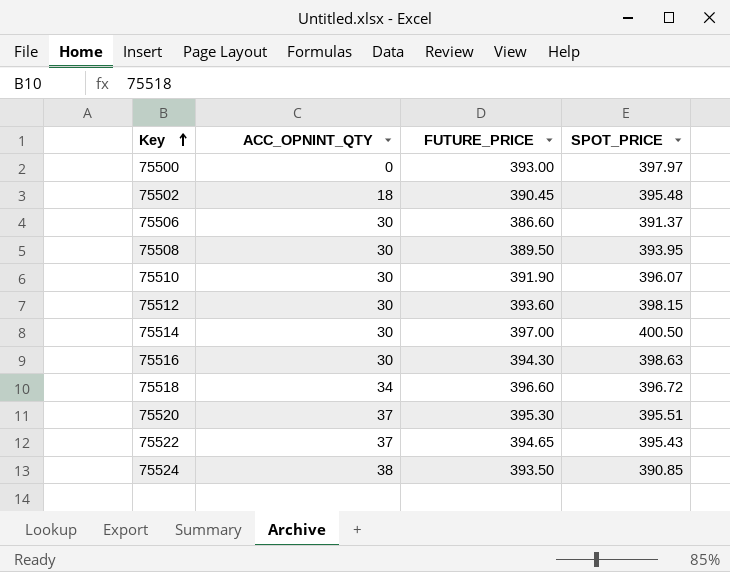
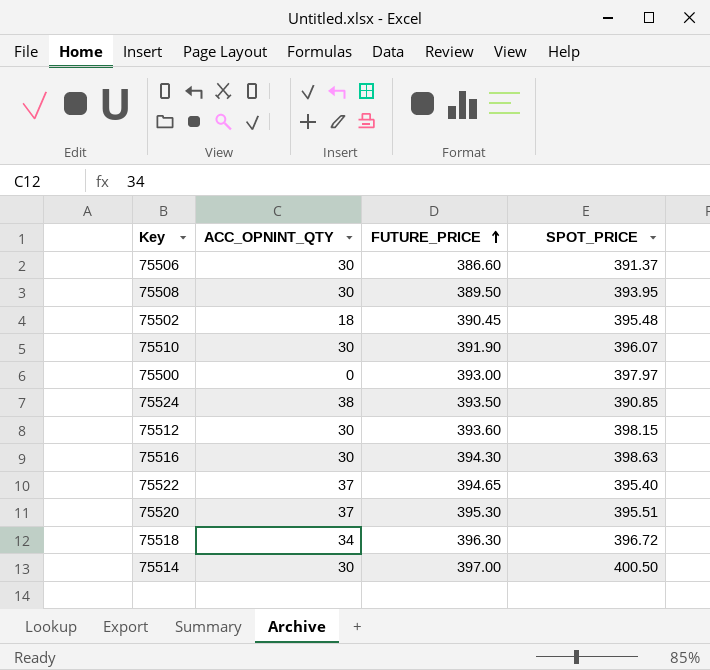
row order: Key ascending -> FUTURE_PRICE ascending
75522 | SPOT_PRICE: 395.43 -> 395.40
75518 | FUTURE_PRICE: 396.60 -> 396.30

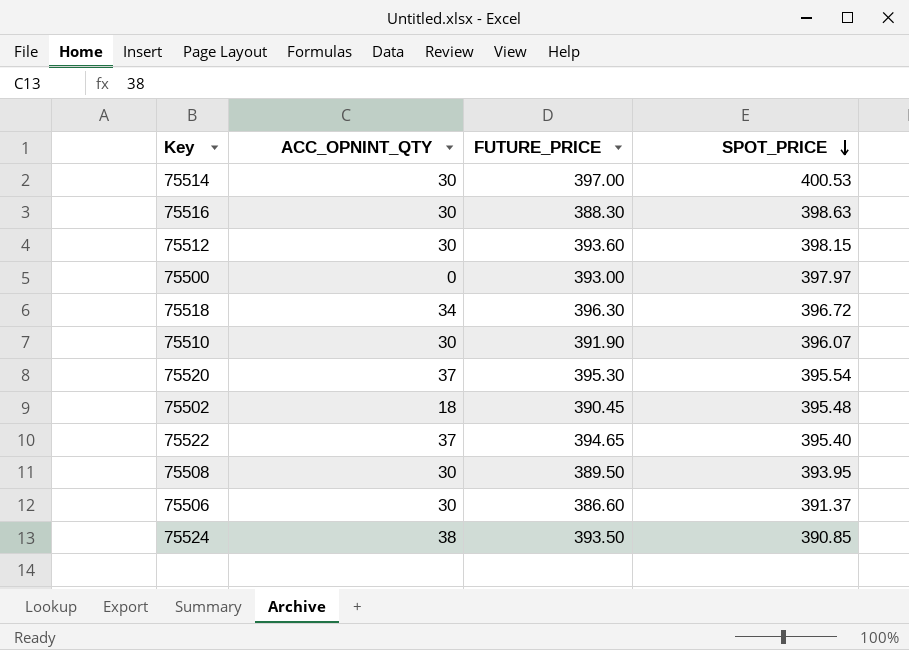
row order: FUTURE_PRICE ascending -> SPOT_PRICE descending
75514 | SPOT_PRICE: 400.50 -> 400.53
75516 | FUTURE_PRICE: 394.30 -> 388.30
75520 | SPOT_PRICE: 395.51 -> 395.54

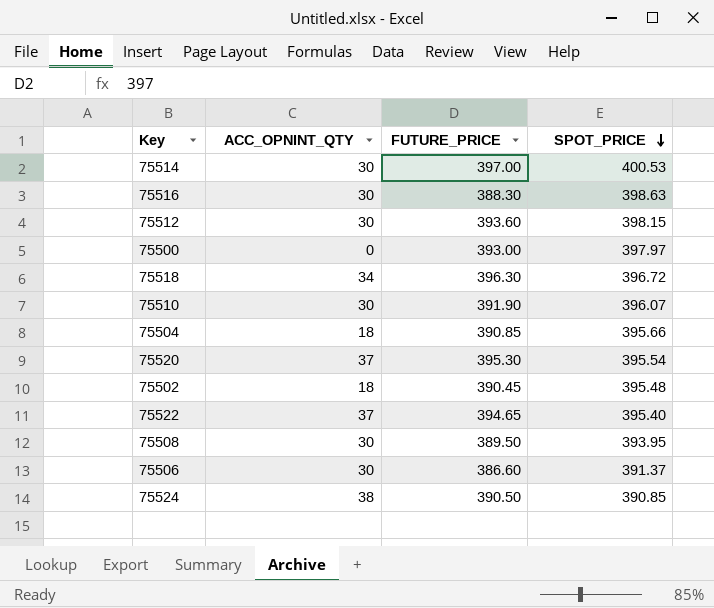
row 75504: none -> 18 | 390.85 | 395.66
75524 | FUTURE_PRICE: 393.50 -> 390.50

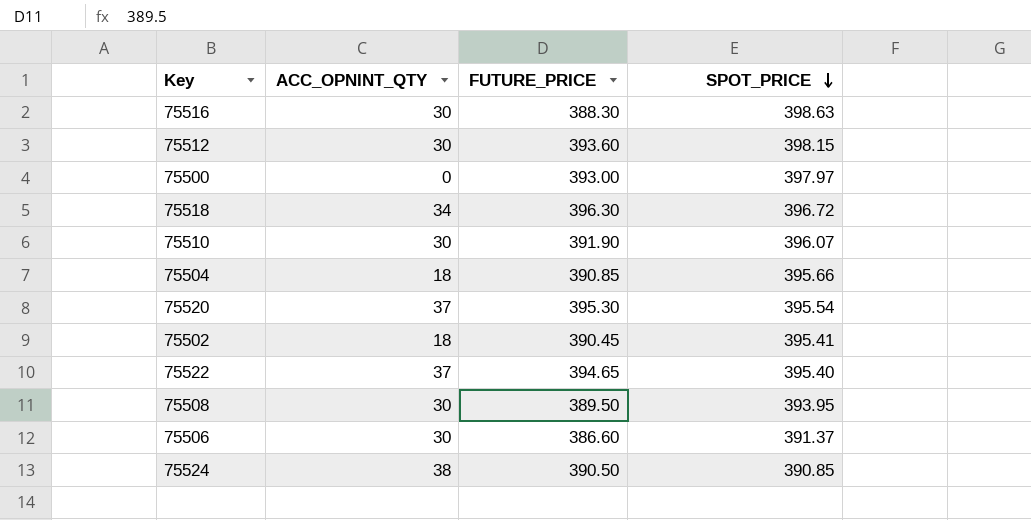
row 75514: 30 | 397.00 | 400.53 -> none
75502 | SPOT_PRICE: 395.48 -> 395.41

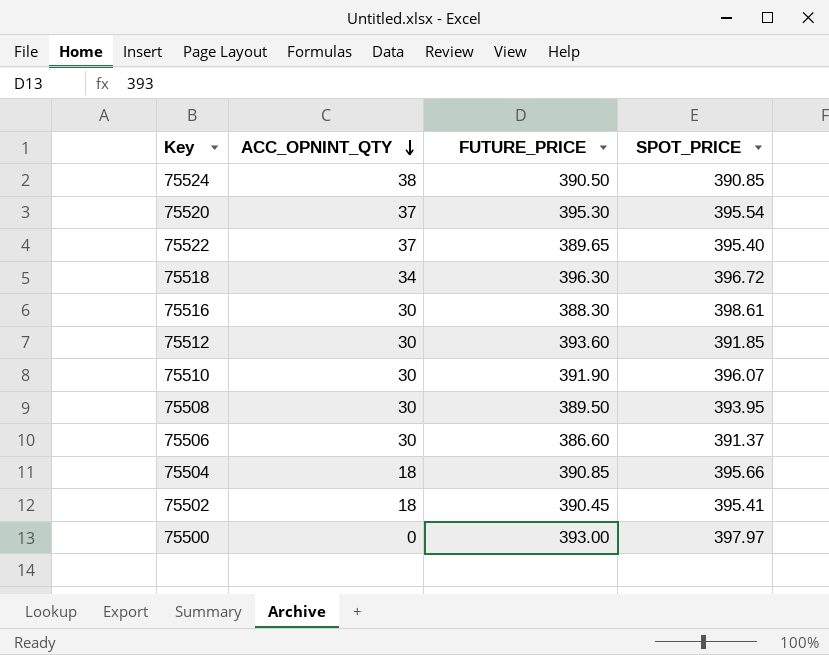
row order: SPOT_PRICE descending -> ACC_OPNINT_QTY descending
75522 | FUTURE_PRICE: 394.65 -> 389.65
75516 | SPOT_PRICE: 398.63 -> 398.61
75512 | SPOT_PRICE: 398.15 -> 391.85

